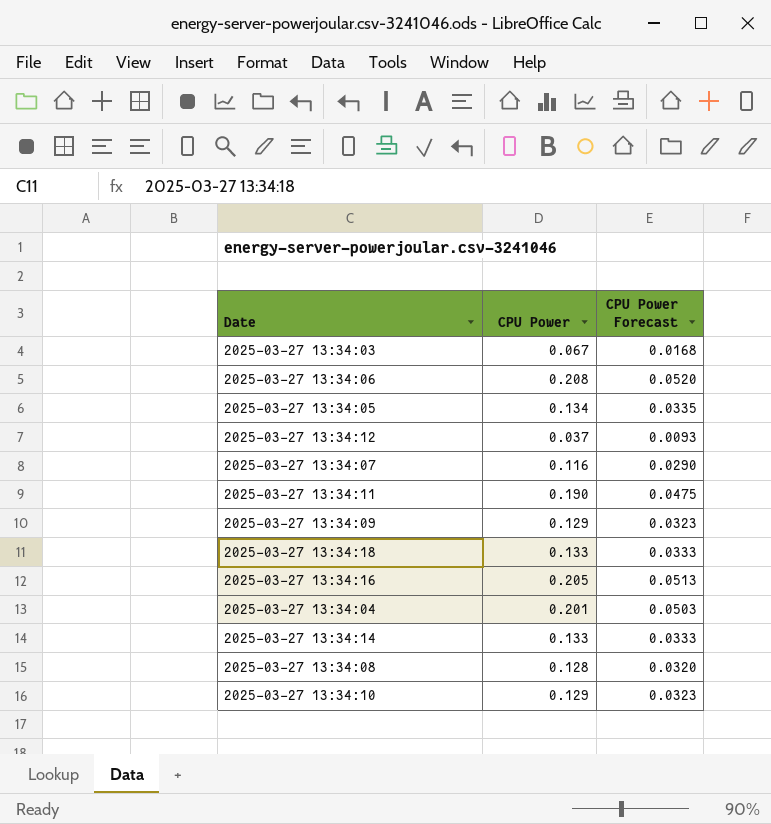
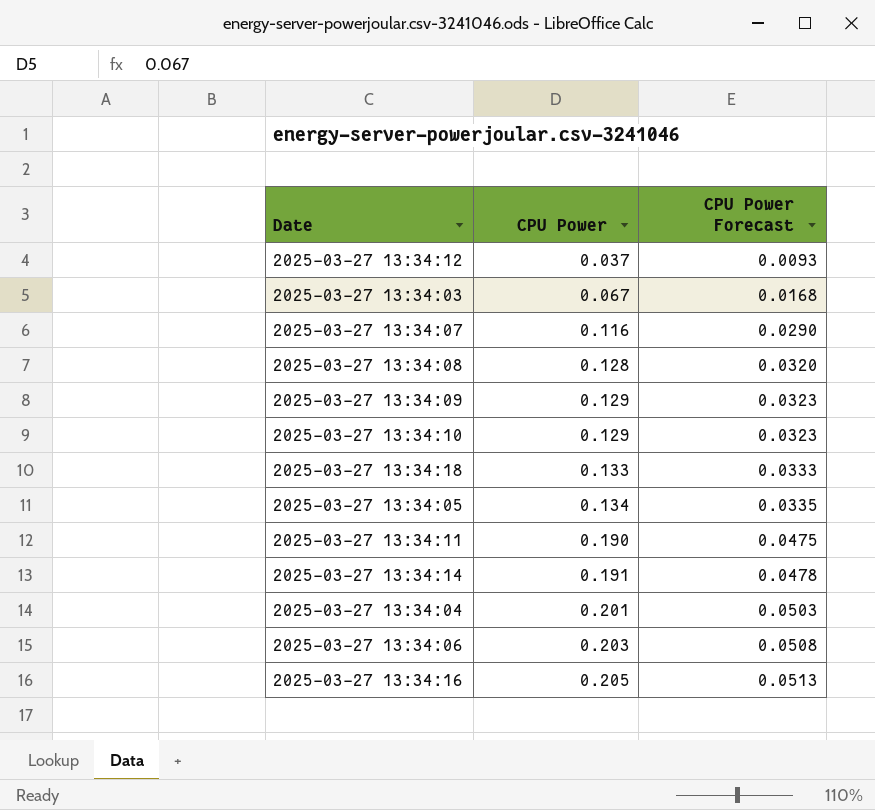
row order: none -> CPU Power ascending
2025-03-27 13:34:14 | CPU Power: 0.133 -> 0.191
2025-03-27 13:34:14 | CPU Power Forecast: 0.0333 -> 0.0478
2025-03-27 13:34:06 | CPU Power: 0.208 -> 0.203
2025-03-27 13:34:06 | CPU Power Forecast: 0.0520 -> 0.0508

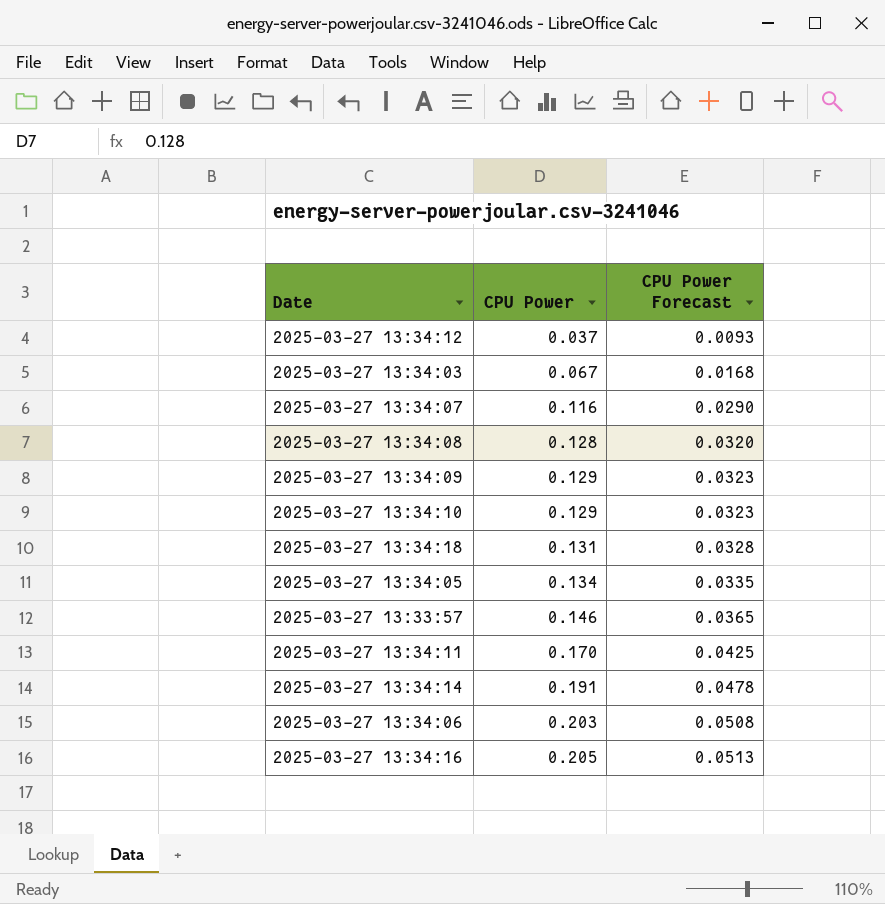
row 2025-03-27 13:34:04: 0.201 | 0.0503 -> none
2025-03-27 13:34:18 | CPU Power: 0.133 -> 0.131
2025-03-27 13:34:18 | CPU Power Forecast: 0.0333 -> 0.0328
row 2025-03-27 13:33:57: none -> 0.146 | 0.0365
2025-03-27 13:34:11 | CPU Power: 0.190 -> 0.170
2025-03-27 13:34:11 | CPU Power Forecast: 0.0475 -> 0.0425

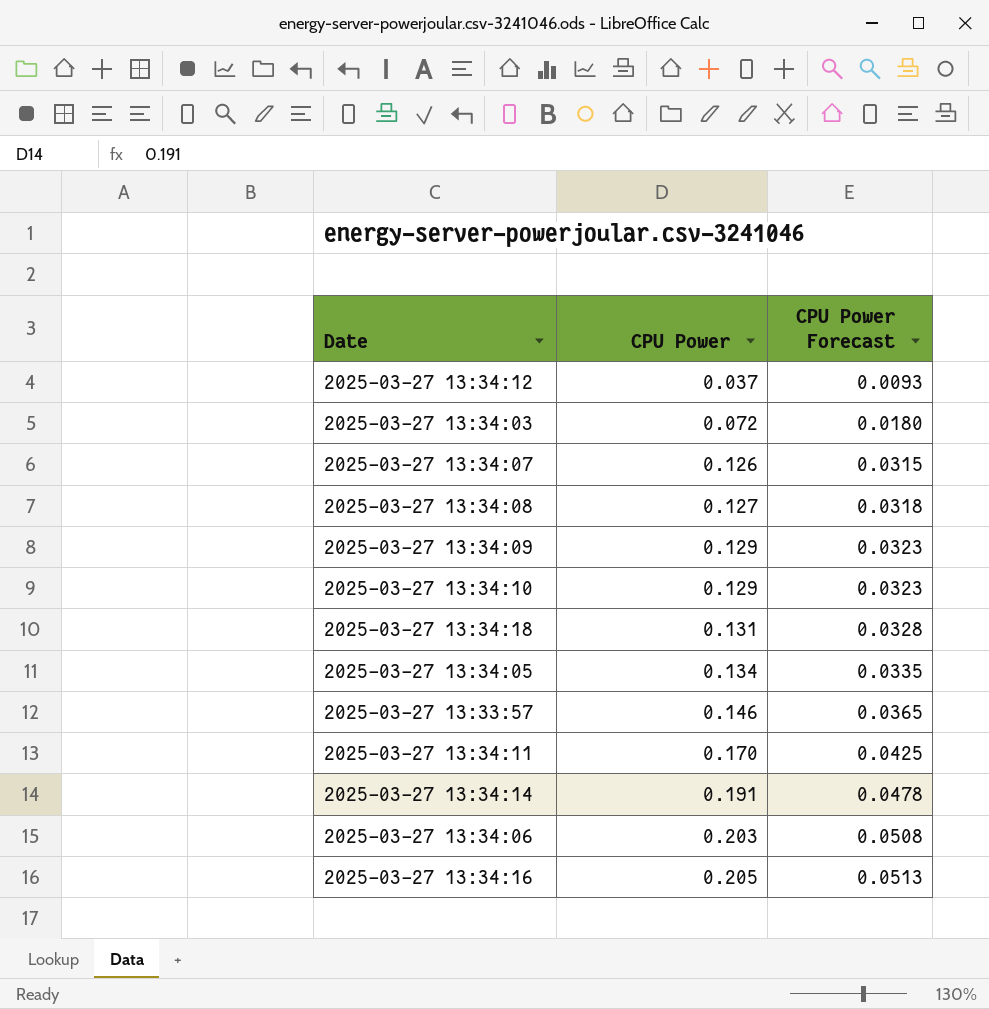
2025-03-27 13:34:03 | CPU Power: 0.067 -> 0.072
2025-03-27 13:34:03 | CPU Power Forecast: 0.0168 -> 0.0180
2025-03-27 13:34:07 | CPU Power: 0.116 -> 0.126
2025-03-27 13:34:07 | CPU Power Forecast: 0.0290 -> 0.0315
2025-03-27 13:34:08 | CPU Power: 0.128 -> 0.127
2025-03-27 13:34:08 | CPU Power Forecast: 0.0320 -> 0.0318

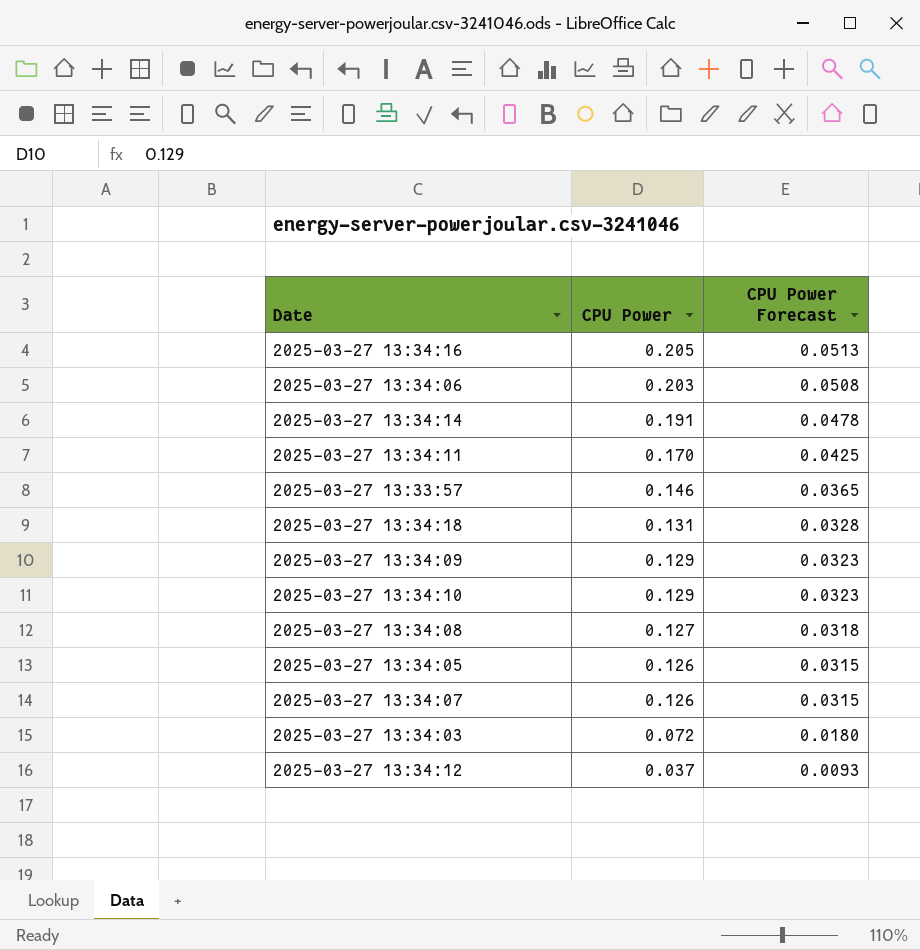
row order: CPU Power ascending -> CPU Power descending
2025-03-27 13:34:05 | CPU Power: 0.134 -> 0.126
2025-03-27 13:34:05 | CPU Power Forecast: 0.0335 -> 0.0315

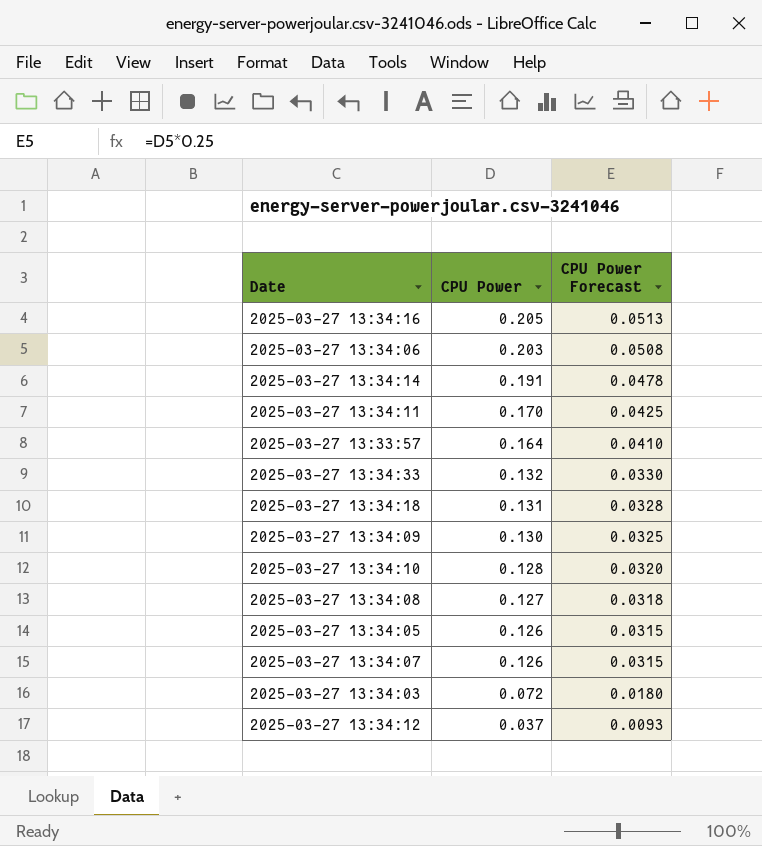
2025-03-27 13:33:57 | CPU Power: 0.146 -> 0.164
2025-03-27 13:33:57 | CPU Power Forecast: 0.0365 -> 0.0410
row 2025-03-27 13:34:33: none -> 0.132 | 0.0330
2025-03-27 13:34:09 | CPU Power: 0.129 -> 0.130
2025-03-27 13:34:09 | CPU Power Forecast: 0.0323 -> 0.0325
2025-03-27 13:34:10 | CPU Power: 0.129 -> 0.128
2025-03-27 13:34:10 | CPU Power Forecast: 0.0323 -> 0.0320

